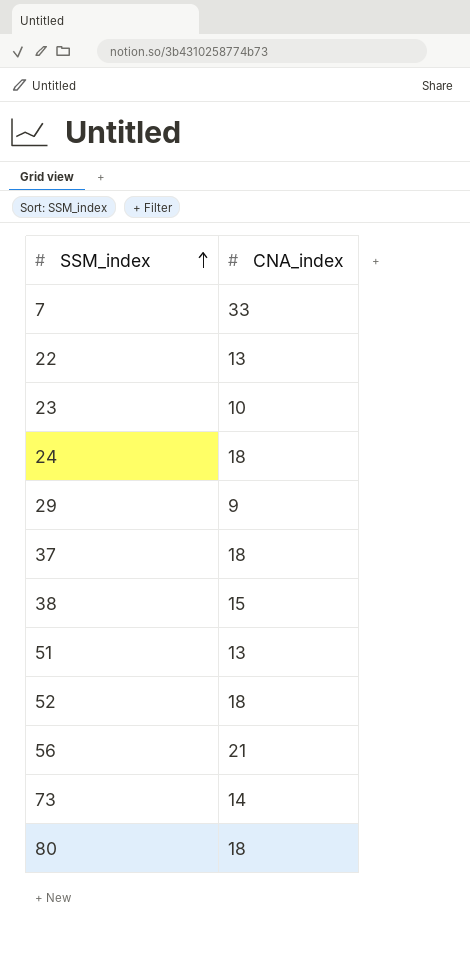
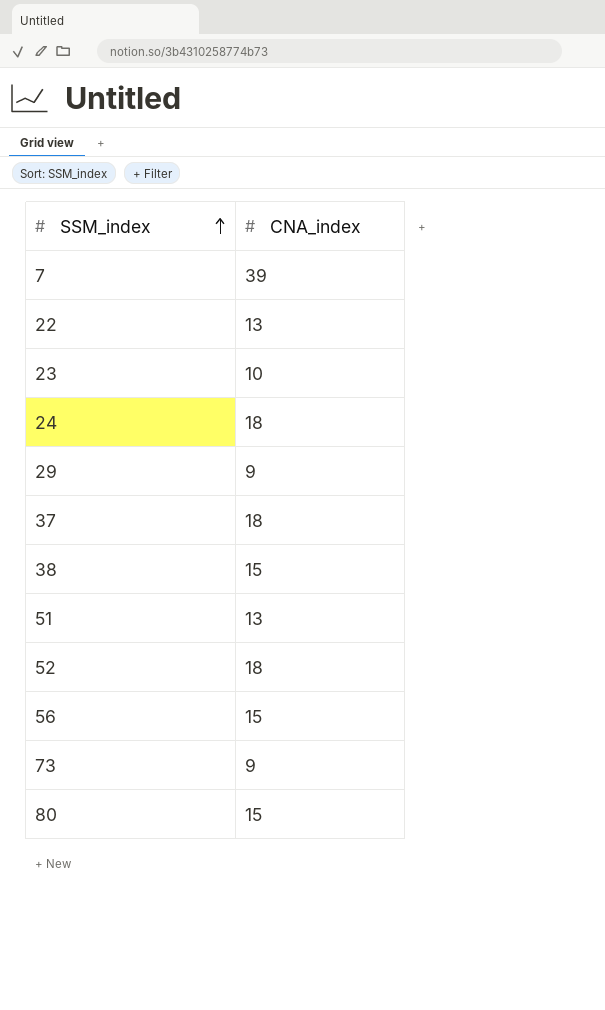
7 | CNA_index: 33 -> 39
56 | CNA_index: 21 -> 15
73 | CNA_index: 14 -> 9
80 | CNA_index: 18 -> 15

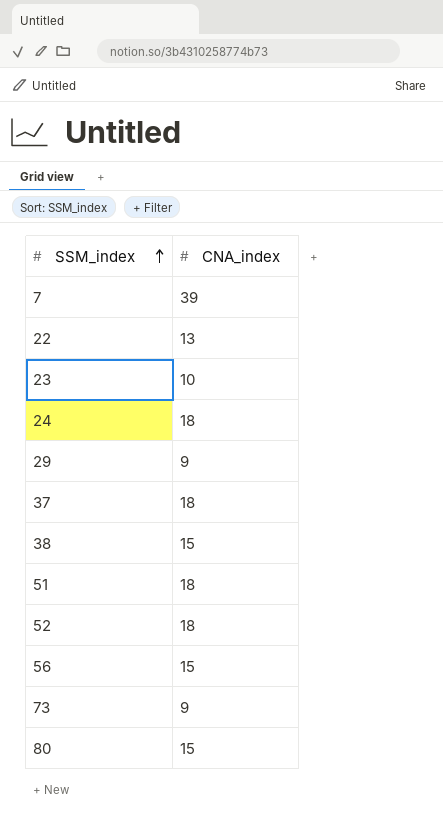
51 | CNA_index: 13 -> 18

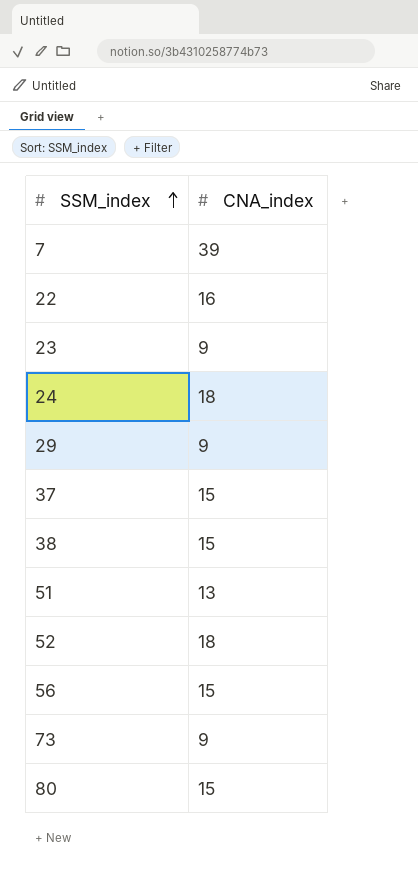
22 | CNA_index: 13 -> 16
23 | CNA_index: 10 -> 9
37 | CNA_index: 18 -> 15
51 | CNA_index: 18 -> 13

